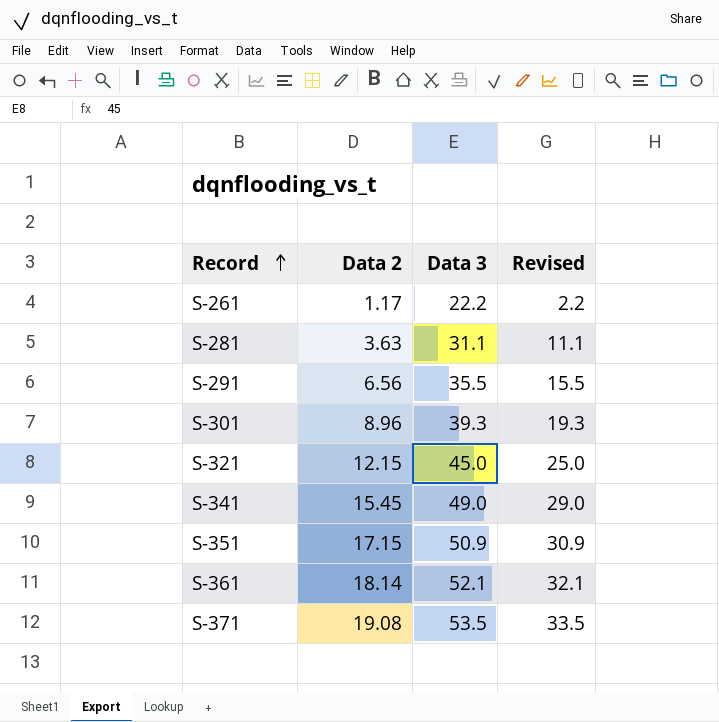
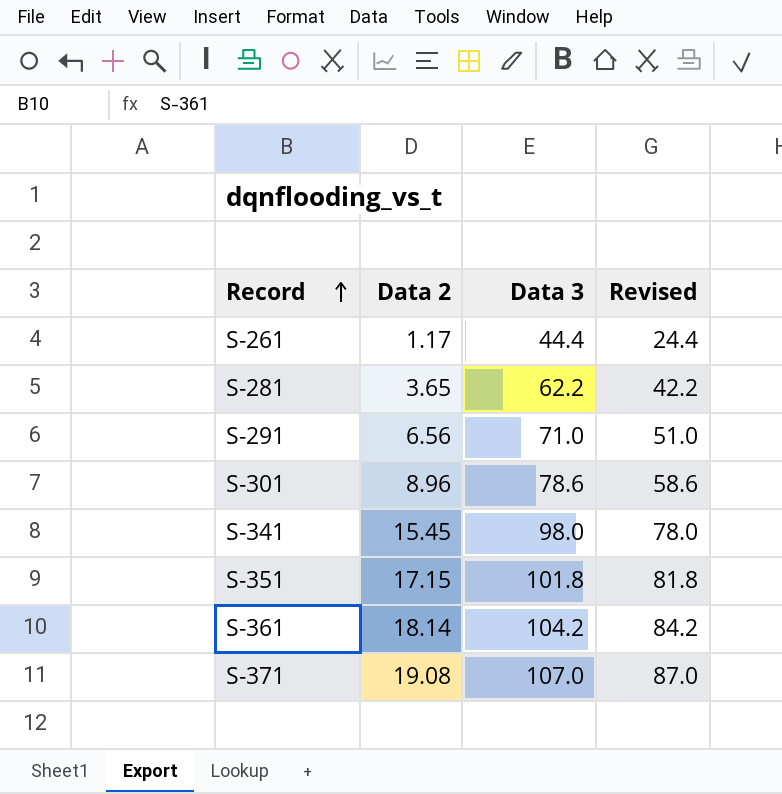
row S-321: 12.15 | 45.0 | 25.0 -> none
S-261 | Data 3: 22.2 -> 44.4
S-261 | Revised: 2.2 -> 24.4
S-281 | Data 2: 3.63 -> 3.65
S-281 | Data 3: 31.1 -> 62.2
S-281 | Revised: 11.1 -> 42.2
S-291 | Data 3: 35.5 -> 71.0
S-291 | Revised: 15.5 -> 51.0
S-301 | Data 3: 39.3 -> 78.6
S-301 | Revised: 19.3 -> 58.6
S-341 | Data 3: 49.0 -> 98.0
S-341 | Revised: 29.0 -> 78.0
S-351 | Data 3: 50.9 -> 101.8
S-351 | Revised: 30.9 -> 81.8
S-361 | Data 3: 52.1 -> 104.2
S-361 | Revised: 32.1 -> 84.2
S-371 | Data 3: 53.5 -> 107.0
S-371 | Revised: 33.5 -> 87.0

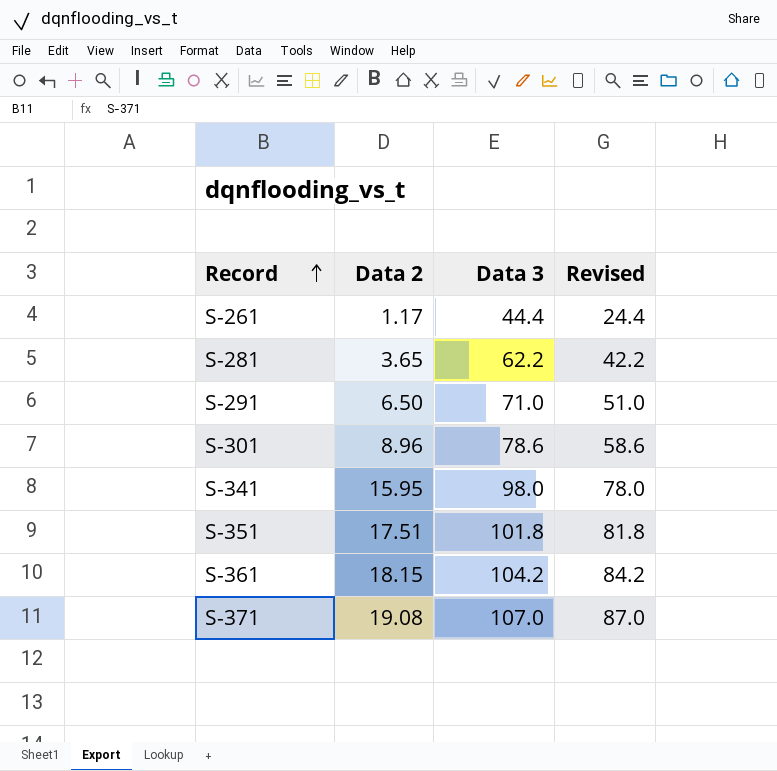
S-291 | Data 2: 6.56 -> 6.50
S-341 | Data 2: 15.45 -> 15.95
S-351 | Data 2: 17.15 -> 17.51
S-361 | Data 2: 18.14 -> 18.15

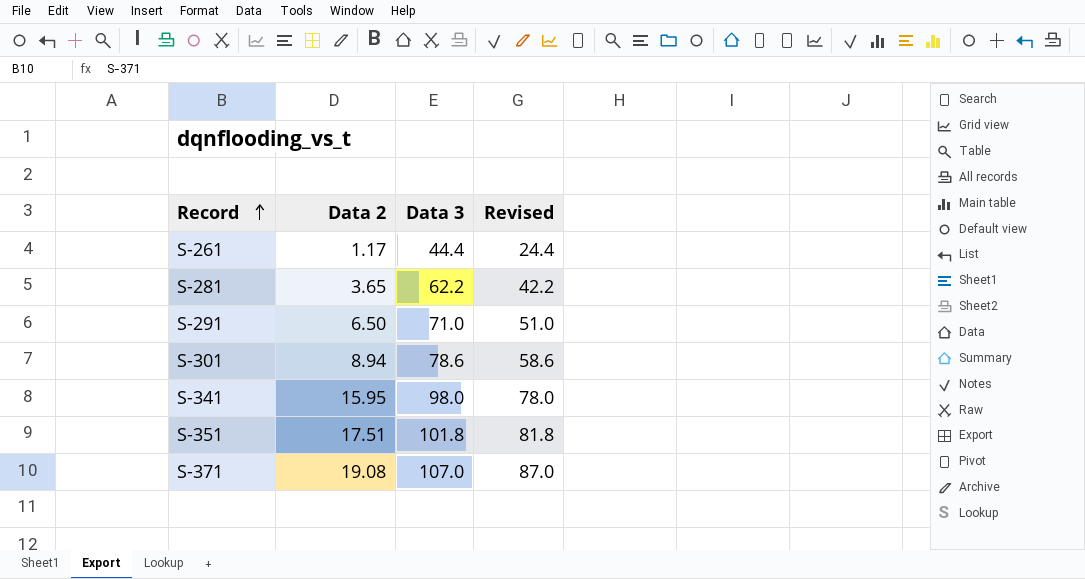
row S-361: 18.15 | 104.2 | 84.2 -> none
S-301 | Data 2: 8.96 -> 8.94

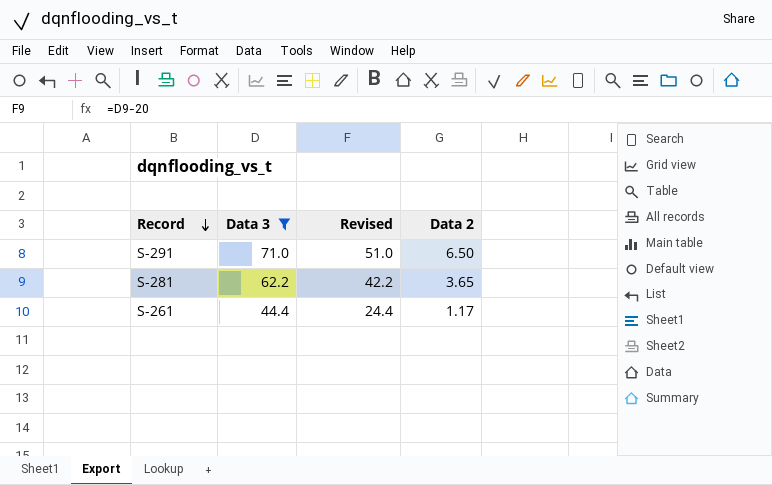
filter: none -> Data 3 <= 71.0
row order: Record ascending -> Record descending
column Data 2 | position: 2 -> 4

